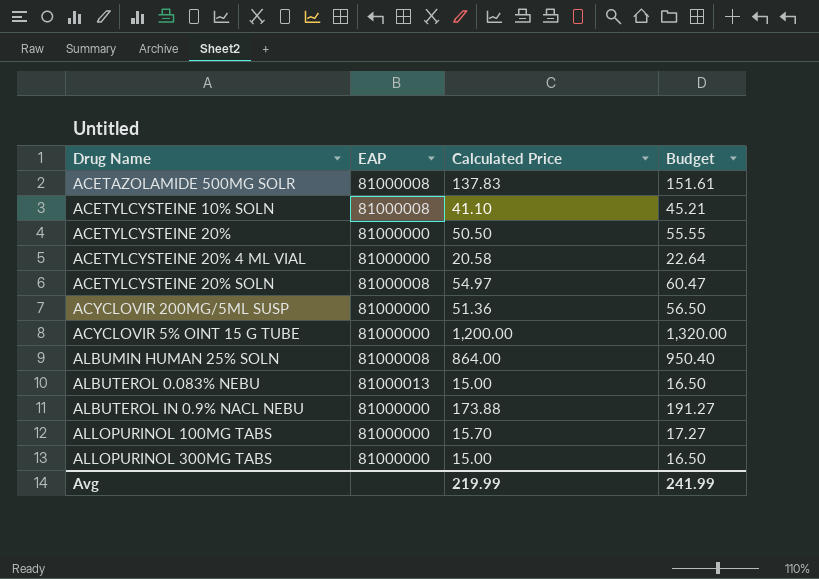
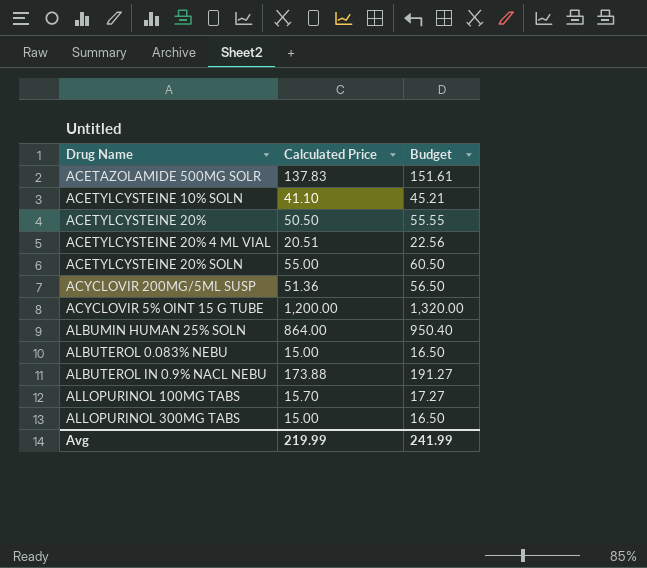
column EAP | position: 2 -> none
ACETYLCYSTEINE 20% 4 ML VIAL | Calculated Price: 20.58 -> 20.51
ACETYLCYSTEINE 20% 4 ML VIAL | Budget: 22.64 -> 22.56
ACETYLCYSTEINE 20% SOLN | Calculated Price: 54.97 -> 55.00
ACETYLCYSTEINE 20% SOLN | Budget: 60.47 -> 60.50

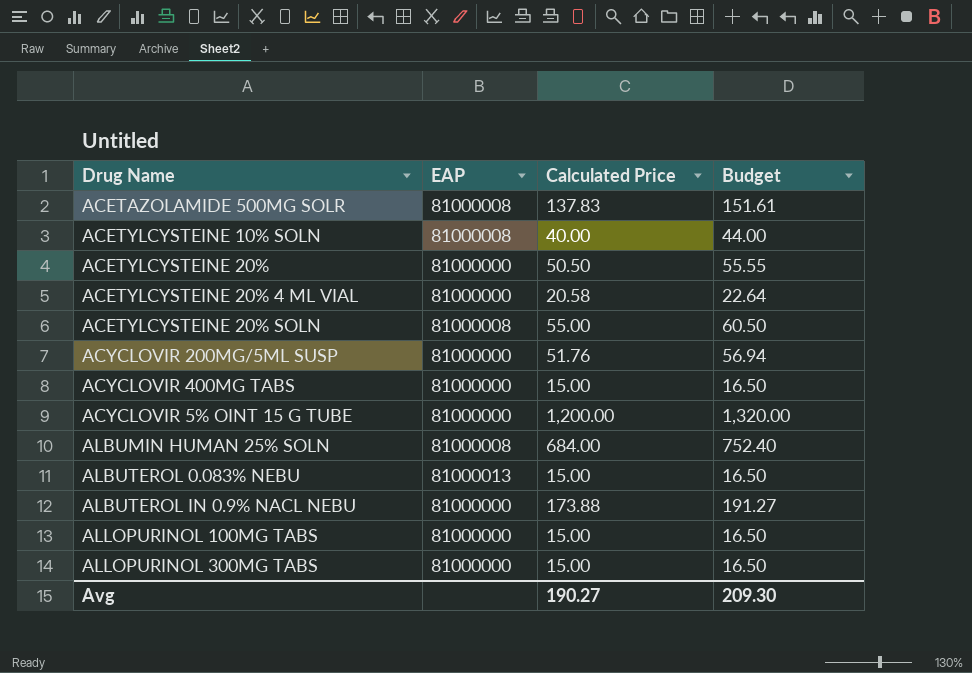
column EAP | position: none -> 2
ACETYLCYSTEINE 10% SOLN | Calculated Price: 41.10 -> 40.00
ACETYLCYSTEINE 10% SOLN | Budget: 45.21 -> 44.00
ACETYLCYSTEINE 20% 4 ML VIAL | Calculated Price: 20.51 -> 20.58
ACETYLCYSTEINE 20% 4 ML VIAL | Budget: 22.56 -> 22.64
ACYCLOVIR 200MG/5ML SUSP | Calculated Price: 51.36 -> 51.76
ACYCLOVIR 200MG/5ML SUSP | Budget: 56.50 -> 56.94
row ACYCLOVIR 400MG TABS: none -> 81000000 | 15.00 | 16.50
ALBUMIN HUMAN 25% SOLN | Calculated Price: 864.00 -> 684.00
ALBUMIN HUMAN 25% SOLN | Budget: 950.40 -> 752.40
ALLOPURINOL 100MG TABS | Calculated Price: 15.70 -> 15.00
ALLOPURINOL 100MG TABS | Budget: 17.27 -> 16.50
Avg | Calculated Price: 219.99 -> 190.27
Avg | Budget: 241.99 -> 209.30

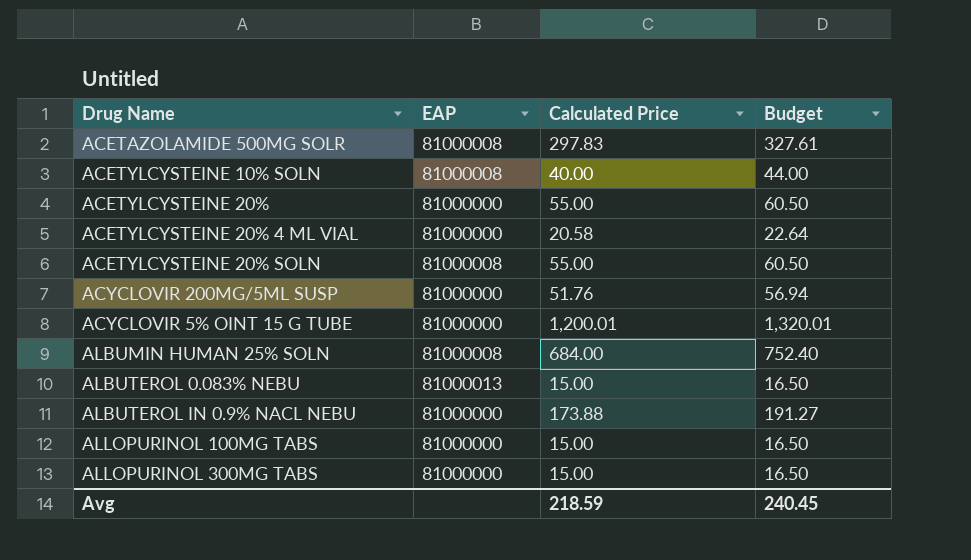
row ACYCLOVIR 400MG TABS: 81000000 | 15.00 | 16.50 -> none
ACETAZOLAMIDE 500MG SOLR | Calculated Price: 137.83 -> 297.83
ACETAZOLAMIDE 500MG SOLR | Budget: 151.61 -> 327.61
ACETYLCYSTEINE 20% | Calculated Price: 50.50 -> 55.00
ACETYLCYSTEINE 20% | Budget: 55.55 -> 60.50
ACYCLOVIR 5% OINT 15 G TUBE | Calculated Price: 1,200.00 -> 1,200.01
ACYCLOVIR 5% OINT 15 G TUBE | Budget: 1,320.00 -> 1,320.01
Avg | Calculated Price: 190.27 -> 218.59
Avg | Budget: 209.30 -> 240.45

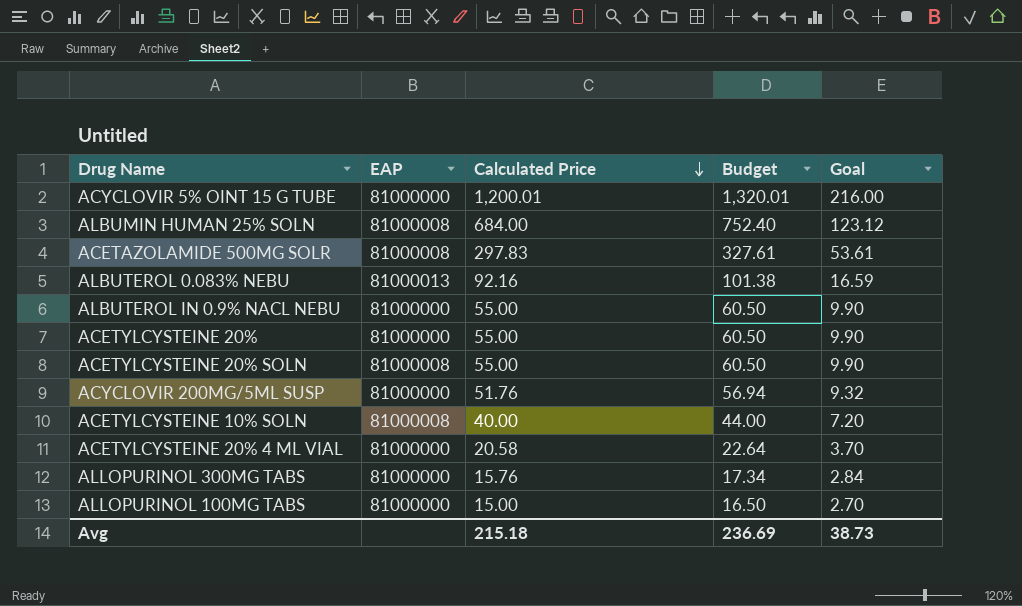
row order: none -> Calculated Price descending
column Goal | formula: none -> [Calculated Price] * 0.18
ALBUTEROL 0.083% NEBU | Calculated Price: 15.00 -> 92.16
ALBUTEROL 0.083% NEBU | Budget: 16.50 -> 101.38
ALBUTEROL IN 0.9% NACL NEBU | Calculated Price: 173.88 -> 55.00
ALBUTEROL IN 0.9% NACL NEBU | Budget: 191.27 -> 60.50
ALLOPURINOL 300MG TABS | Calculated Price: 15.00 -> 15.76
ALLOPURINOL 300MG TABS | Budget: 16.50 -> 17.34
Avg | Calculated Price: 218.59 -> 215.18
Avg | Budget: 240.45 -> 236.69

